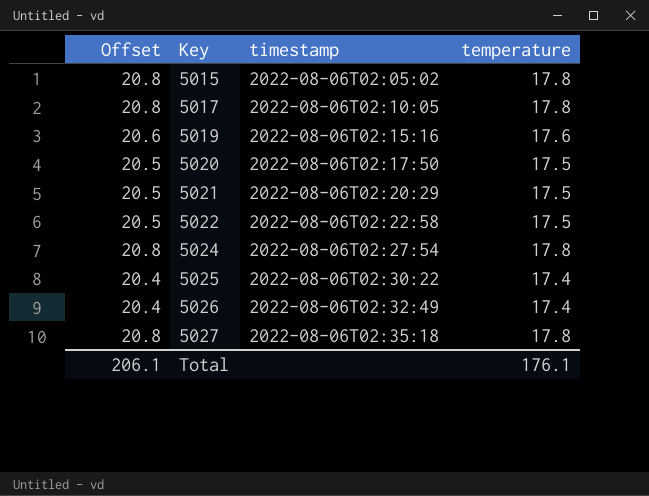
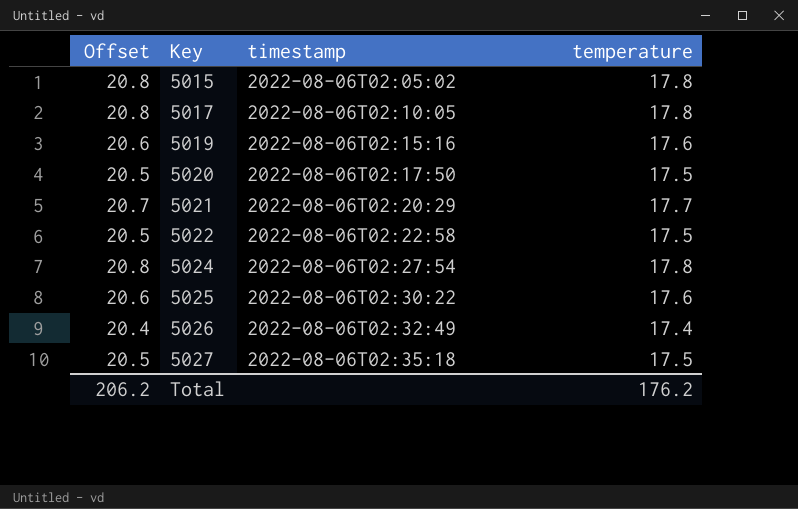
5021 | Offset: 20.5 -> 20.7
5021 | temperature: 17.5 -> 17.7
5025 | Offset: 20.4 -> 20.6
5025 | temperature: 17.4 -> 17.6
5027 | Offset: 20.8 -> 20.5
5027 | temperature: 17.8 -> 17.5
Total | Offset: 206.1 -> 206.2
Total | temperature: 176.1 -> 176.2

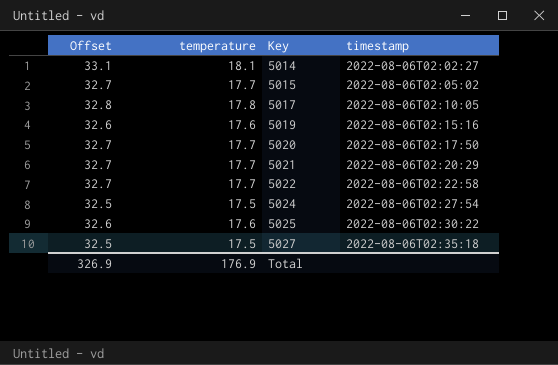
column Offset | formula: [temperature] + 3 -> [temperature] + 15
column temperature | position: 4 -> 2
row 5026: 20.4 | 2022-08-06T02:32:49 | 17.4 -> none
row 5014: none -> 33.1 | 18.1 | 2022-08-06T02:02:27
5015 | temperature: 17.8 -> 17.7
5020 | temperature: 17.5 -> 17.7
5022 | temperature: 17.5 -> 17.7
5024 | temperature: 17.8 -> 17.5
Total | Offset: 206.2 -> 326.9
Total | temperature: 176.2 -> 176.9

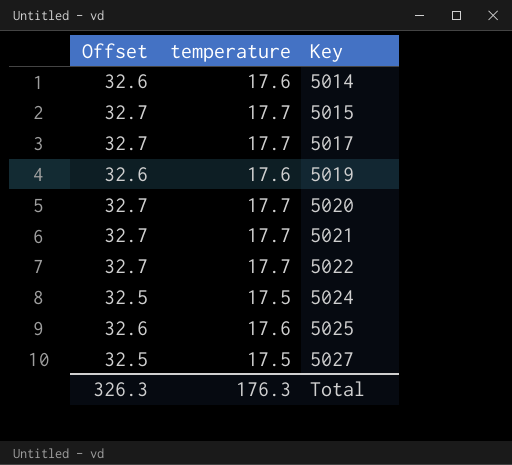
column timestamp | position: 4 -> none
5014 | Offset: 33.1 -> 32.6
5014 | temperature: 18.1 -> 17.6
5017 | Offset: 32.8 -> 32.7
5017 | temperature: 17.8 -> 17.7
Total | Offset: 326.9 -> 326.3
Total | temperature: 176.9 -> 176.3

